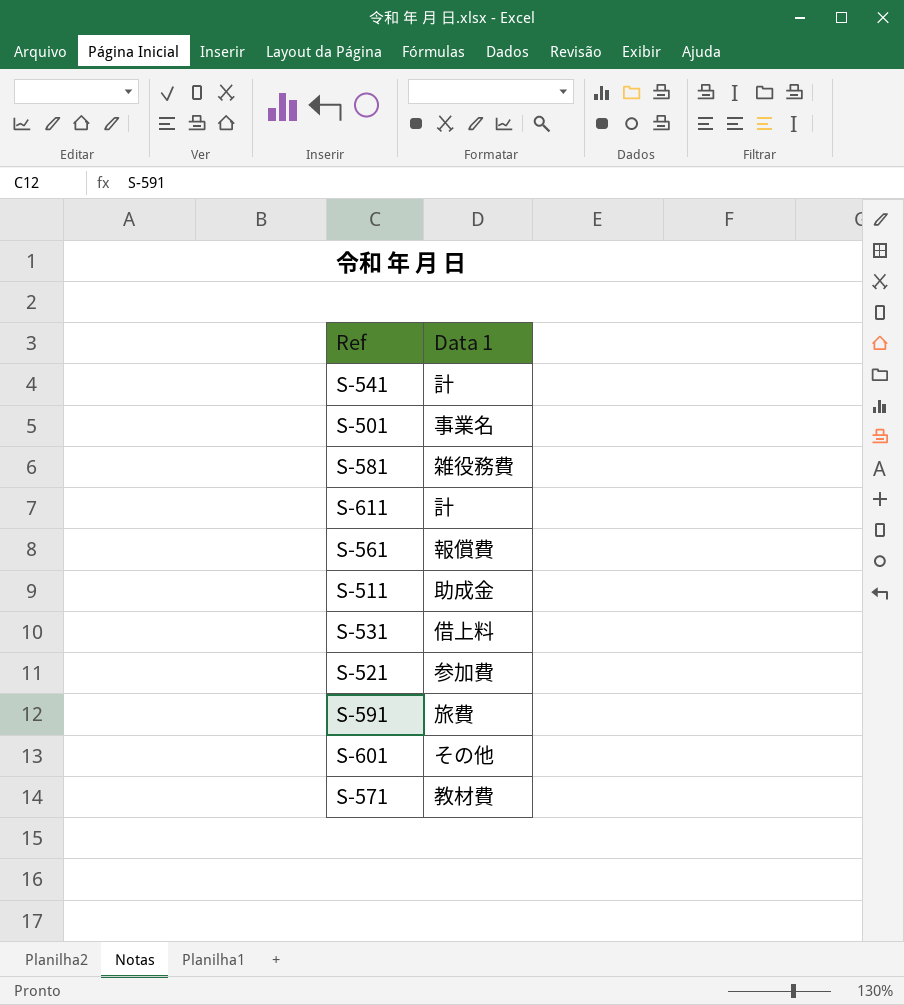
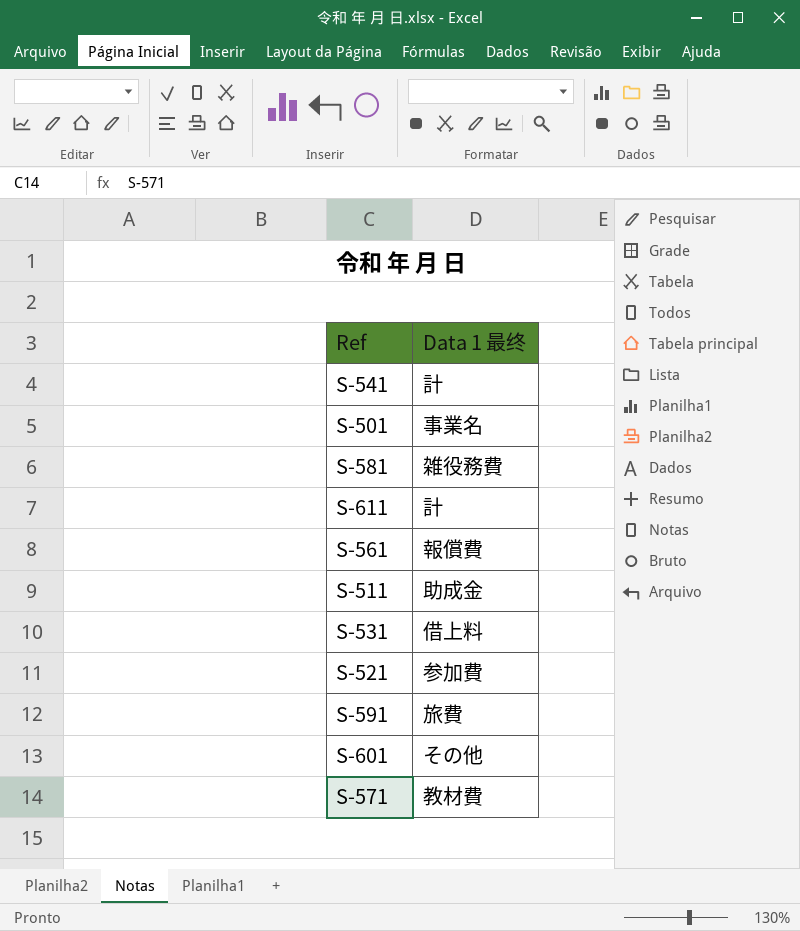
column name: Data 1 -> Data 1 最终

